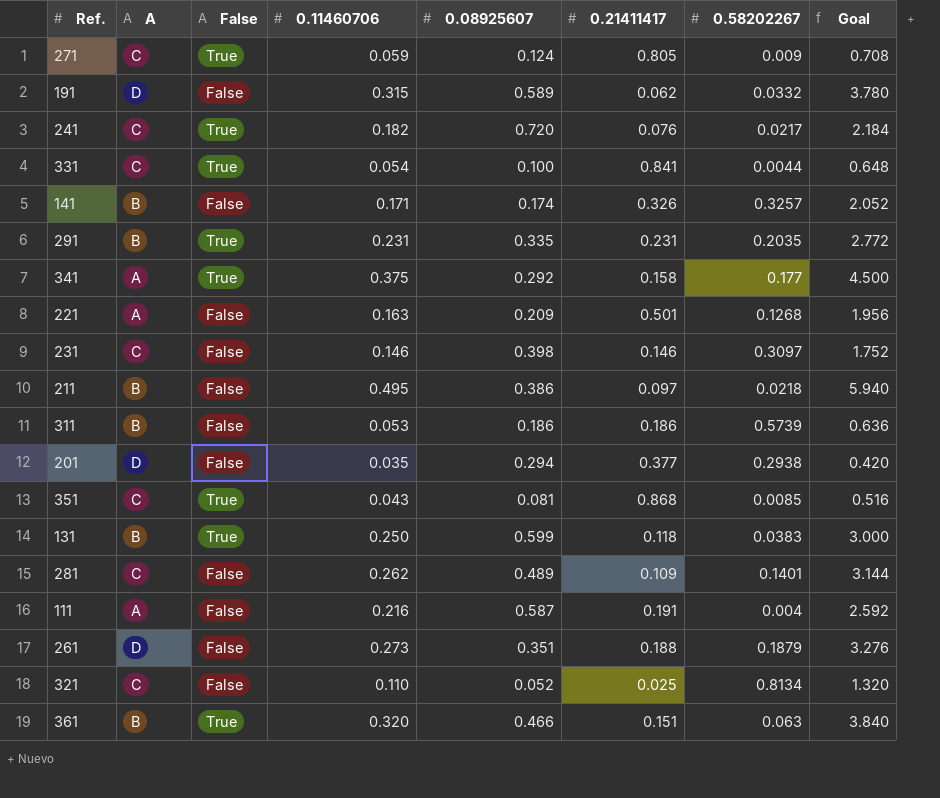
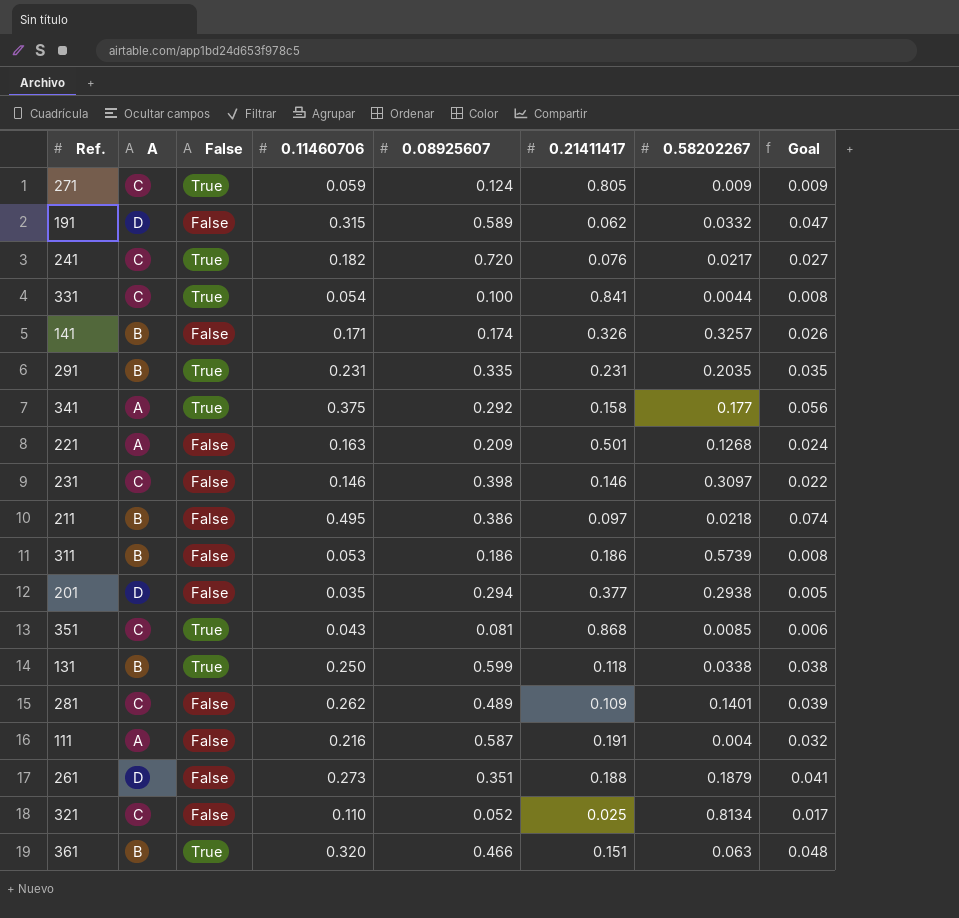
column Goal | formula: [0.11460706] * 12 -> [0.11460706] * 0.15
131 | 0.58202267: 0.0383 -> 0.0338

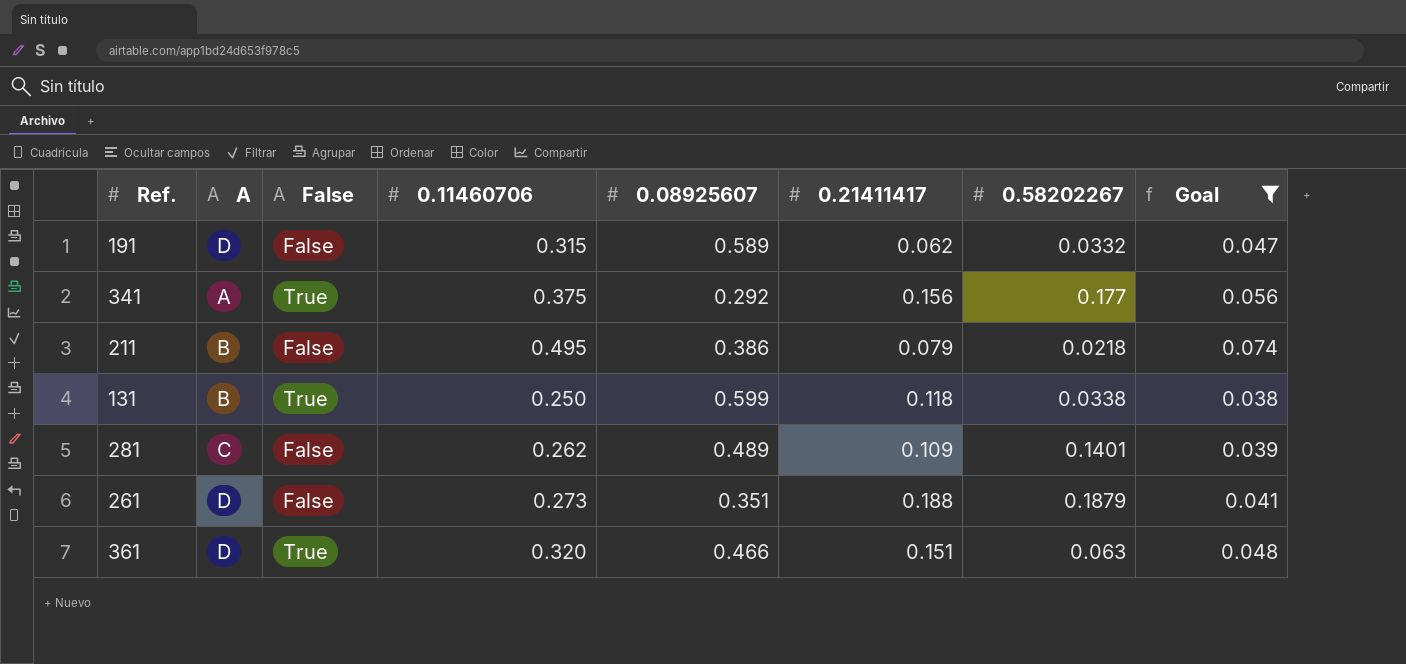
filter: none -> Goal >= 0.038
341 | 0.21411417: 0.158 -> 0.156
211 | 0.21411417: 0.097 -> 0.079
361 | A: B -> D

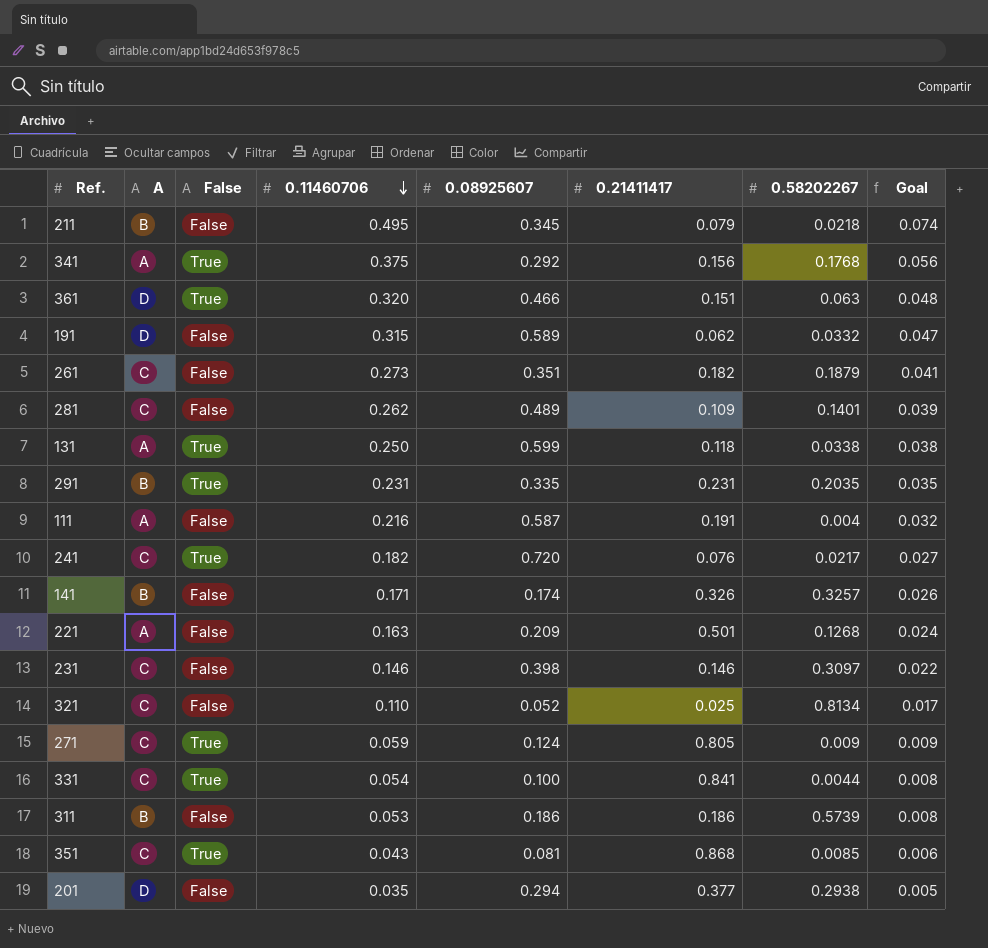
filter: Goal >= 0.038 -> none
row order: none -> 0.11460706 descending
211 | 0.08925607: 0.386 -> 0.345
341 | 0.58202267: 0.177 -> 0.1768
261 | A: D -> C
261 | 0.21411417: 0.188 -> 0.182
131 | A: B -> A

